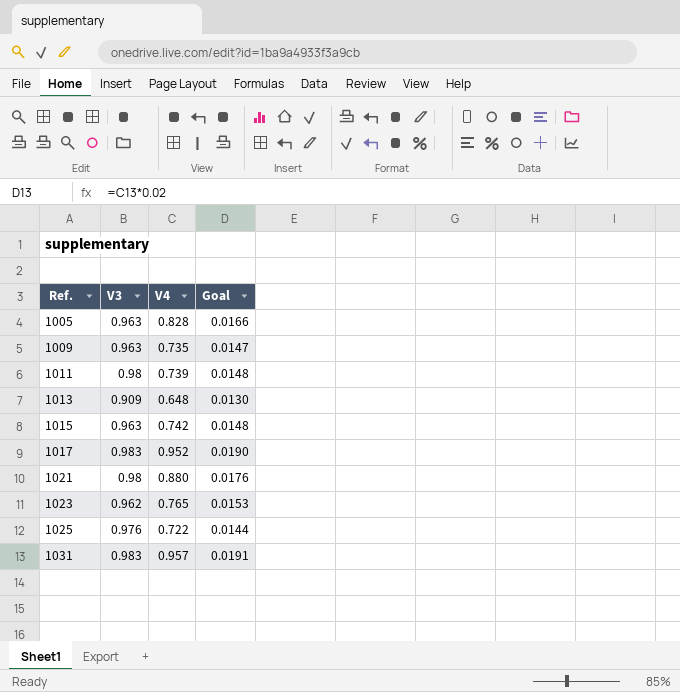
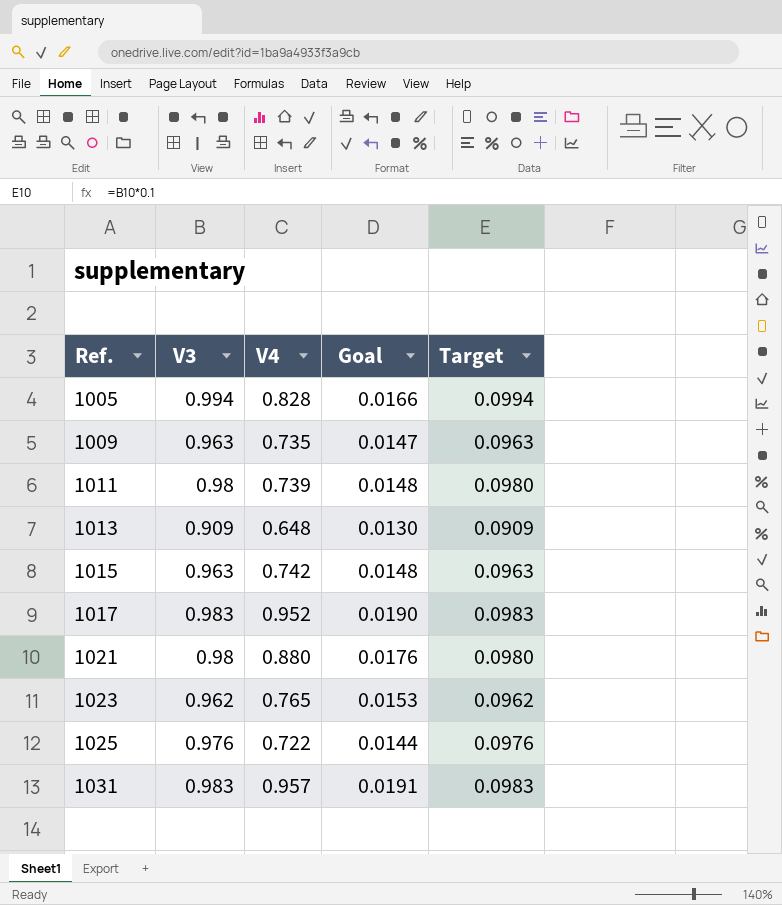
column Target | formula: none -> [V3] * 0.1
1005 | V3: 0.963 -> 0.994

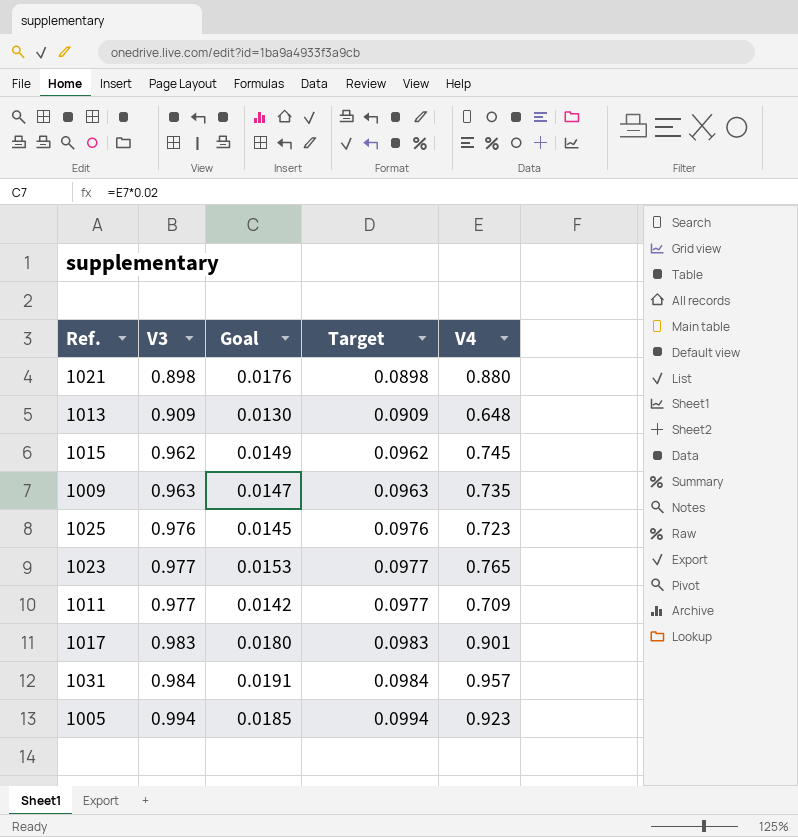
row order: Ref. ascending -> V3 ascending
column V4 | position: 3 -> 5
1021 | V3: 0.98 -> 0.898
1021 | Target: 0.0980 -> 0.0898
1015 | V3: 0.963 -> 0.962
1015 | Goal: 0.0148 -> 0.0149
1015 | Target: 0.0963 -> 0.0962
1015 | V4: 0.742 -> 0.745
1025 | Goal: 0.0144 -> 0.0145
1025 | V4: 0.722 -> 0.723
1023 | V3: 0.962 -> 0.977
1023 | Target: 0.0962 -> 0.0977
1011 | V3: 0.98 -> 0.977
1011 | Goal: 0.0148 -> 0.0142
1011 | Target: 0.0980 -> 0.0977
1011 | V4: 0.739 -> 0.709
1017 | Goal: 0.0190 -> 0.0180
1017 | V4: 0.952 -> 0.901
1031 | V3: 0.983 -> 0.984
1031 | Target: 0.0983 -> 0.0984
1005 | Goal: 0.0166 -> 0.0185
1005 | V4: 0.828 -> 0.923

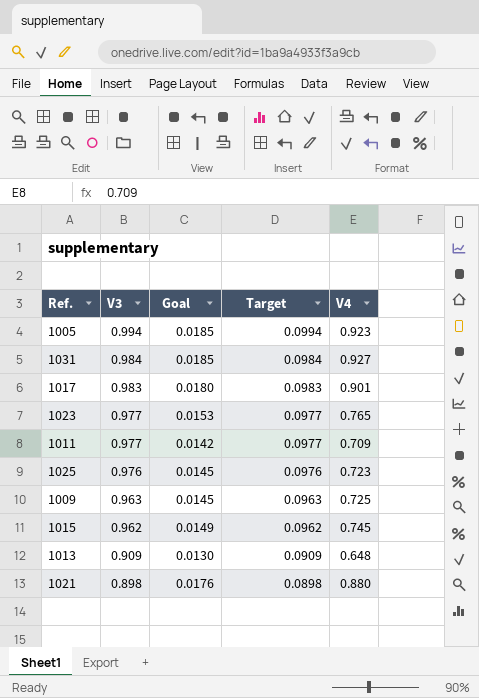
row order: V3 ascending -> V3 descending
1031 | Goal: 0.0191 -> 0.0185
1031 | V4: 0.957 -> 0.927
1009 | Goal: 0.0147 -> 0.0145
1009 | V4: 0.735 -> 0.725

